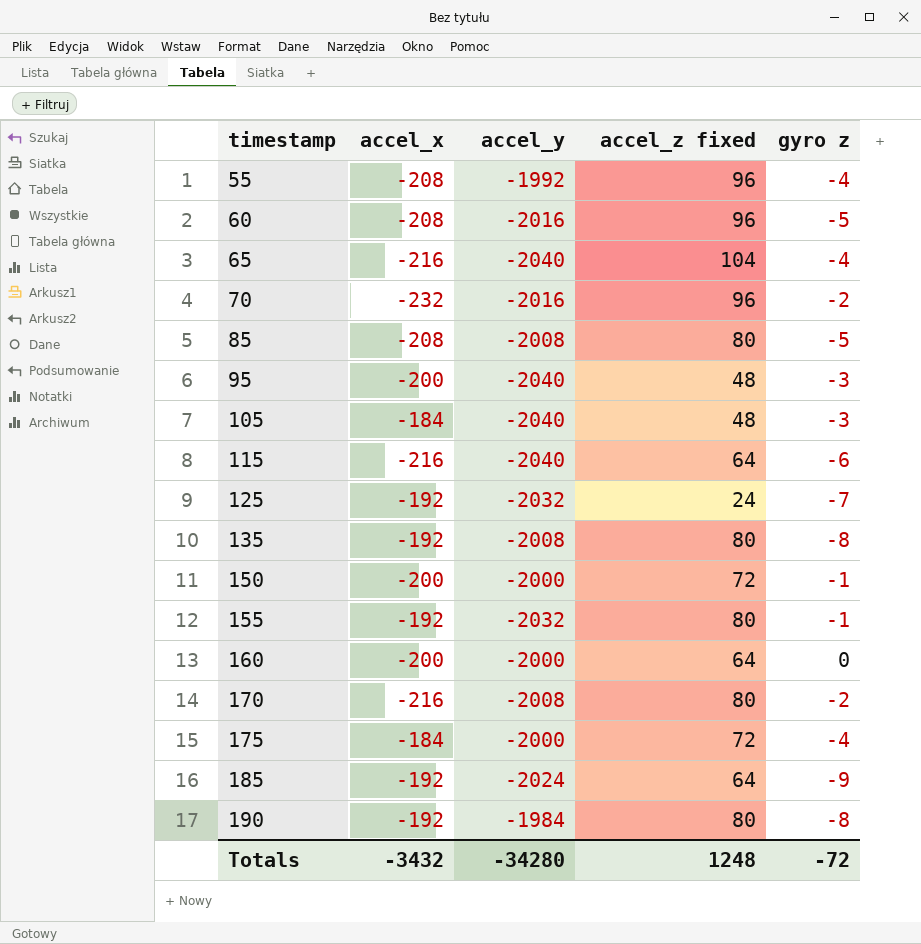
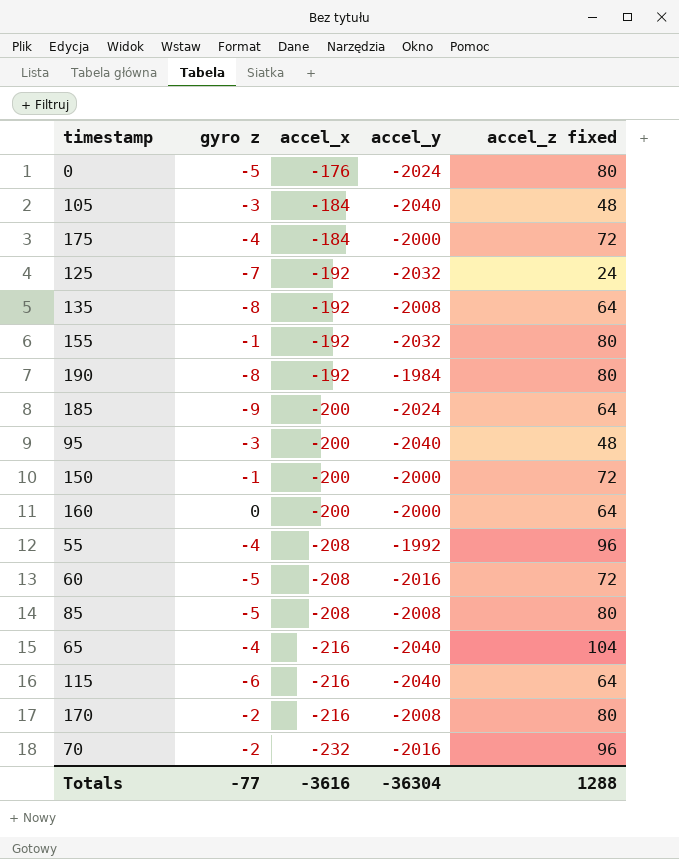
row order: timestamp ascending -> accel_x descending
column gyro z | position: 5 -> 2
row 0: none -> -5 | -176 | -2024 | 80
135 | accel_z fixed: 80 -> 64
185 | accel_x: -192 -> -200
60 | accel_z fixed: 96 -> 72
Totals | gyro z: -72 -> -77
Totals | accel_x: -3432 -> -3616
Totals | accel_y: -34280 -> -36304
Totals | accel_z fixed: 1248 -> 1288

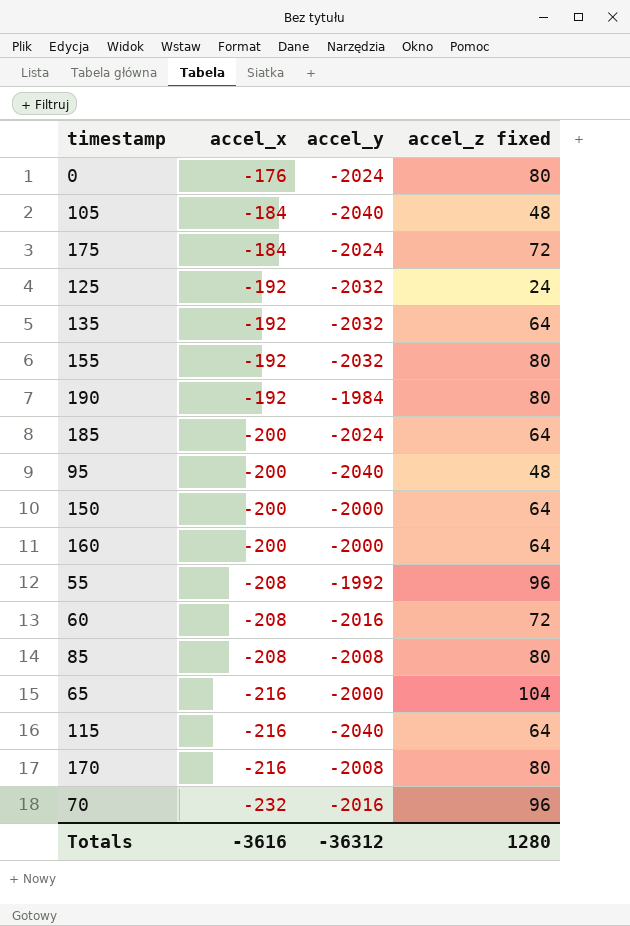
column gyro z | position: 2 -> none
175 | accel_y: -2000 -> -2024
135 | accel_y: -2008 -> -2032
150 | accel_z fixed: 72 -> 64
65 | accel_y: -2040 -> -2000
Totals | accel_y: -36304 -> -36312
Totals | accel_z fixed: 1288 -> 1280

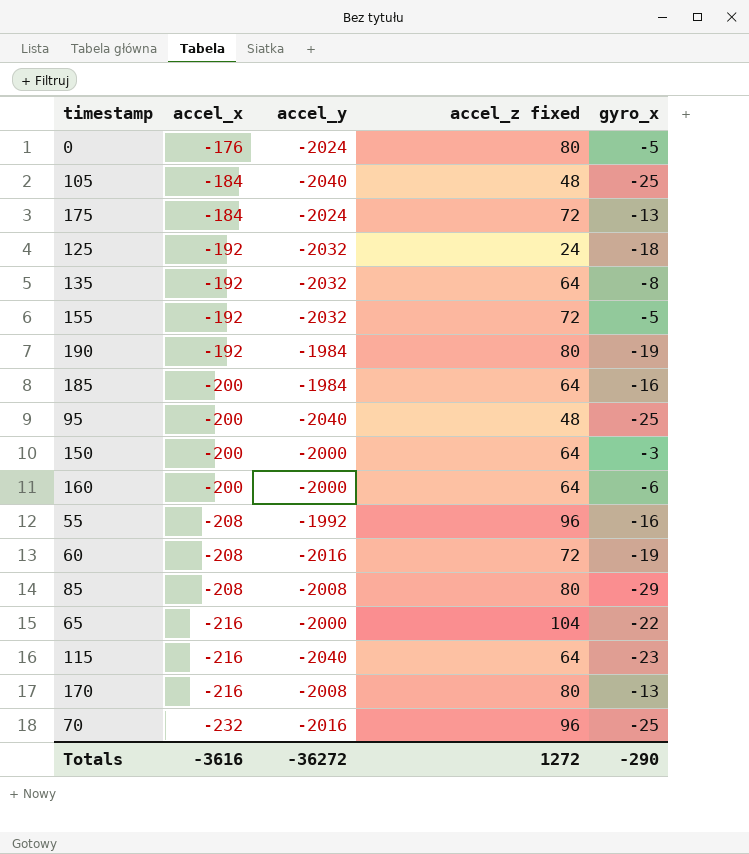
column gyro_x | position: none -> 5
155 | accel_z fixed: 80 -> 72
185 | accel_y: -2024 -> -1984
Totals | accel_y: -36312 -> -36272
Totals | accel_z fixed: 1280 -> 1272

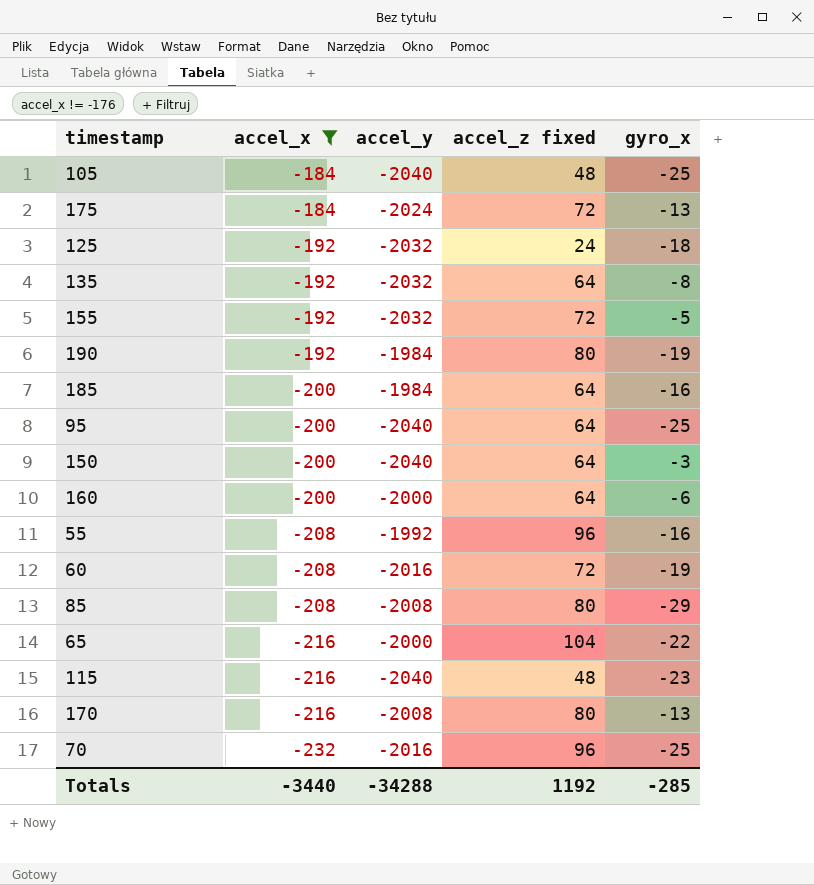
filter: none -> accel_x != -176
95 | accel_z fixed: 48 -> 64
150 | accel_y: -2000 -> -2040
115 | accel_z fixed: 64 -> 48
Totals | accel_x: -3616 -> -3440
Totals | accel_y: -36272 -> -34288
Totals | accel_z fixed: 1272 -> 1192
Totals | gyro_x: -290 -> -285

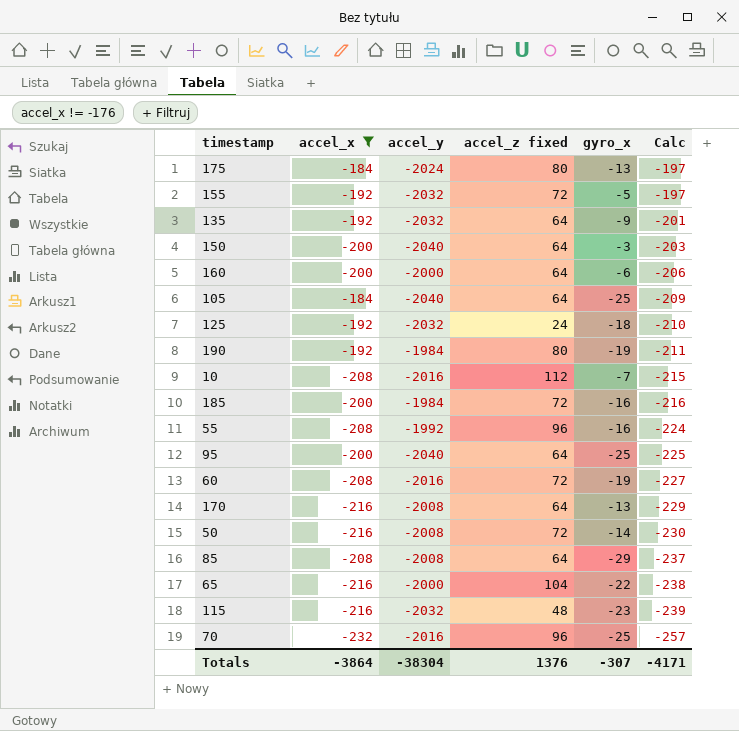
row order: accel_x descending -> Calc descending
column Calc | formula: none -> [accel_x] + [gyro_x]
175 | accel_z fixed: 72 -> 80
135 | gyro_x: -8 -> -9
105 | accel_z fixed: 48 -> 64
row 10: none -> -208 | -2016 | 112 | -7 | -215
185 | accel_z fixed: 64 -> 72
170 | accel_z fixed: 80 -> 64
row 50: none -> -216 | -2008 | 72 | -14 | -230
85 | accel_z fixed: 80 -> 64
115 | accel_y: -2040 -> -2032
Totals | accel_x: -3440 -> -3864
Totals | accel_y: -34288 -> -38304
Totals | accel_z fixed: 1192 -> 1376
Totals | gyro_x: -285 -> -307

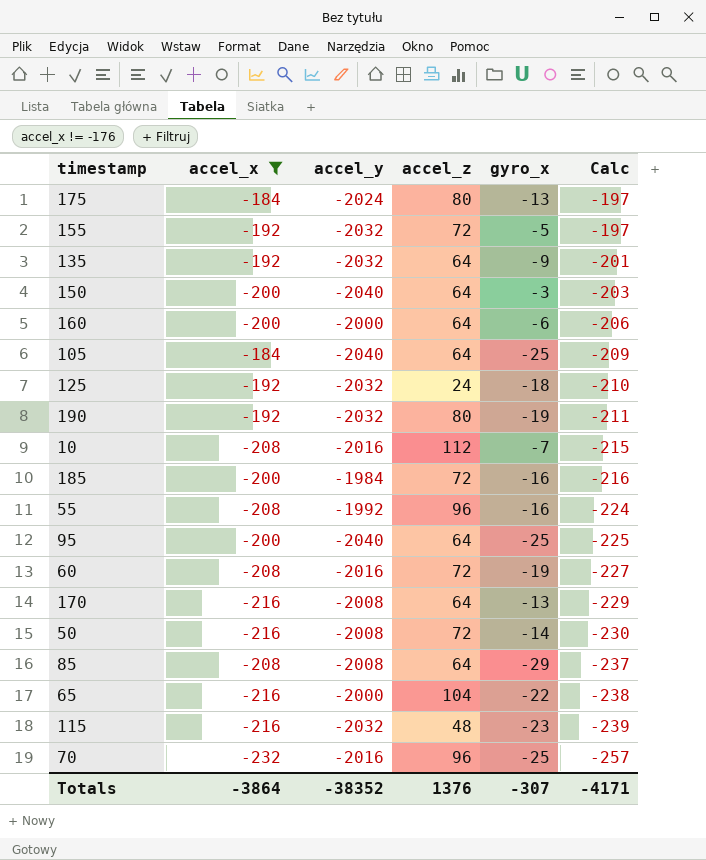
column name: accel_z fixed -> accel_z
190 | accel_y: -1984 -> -2032
Totals | accel_y: -38304 -> -38352

